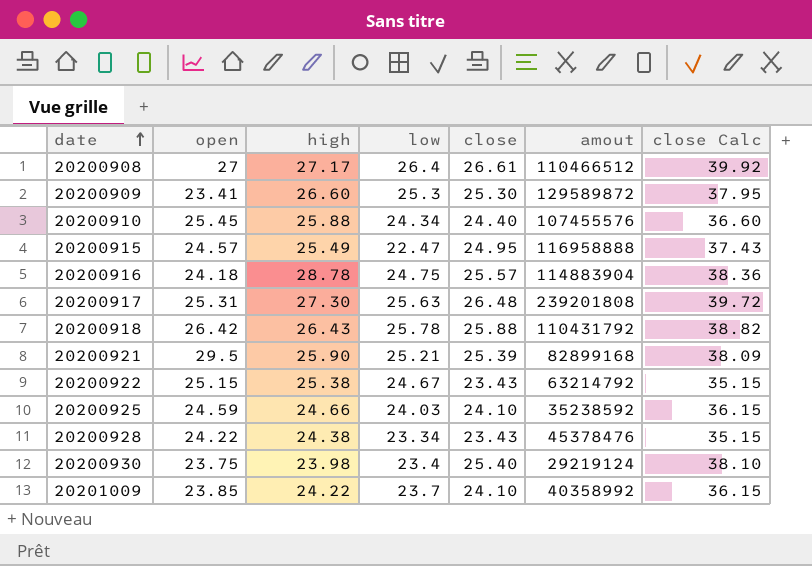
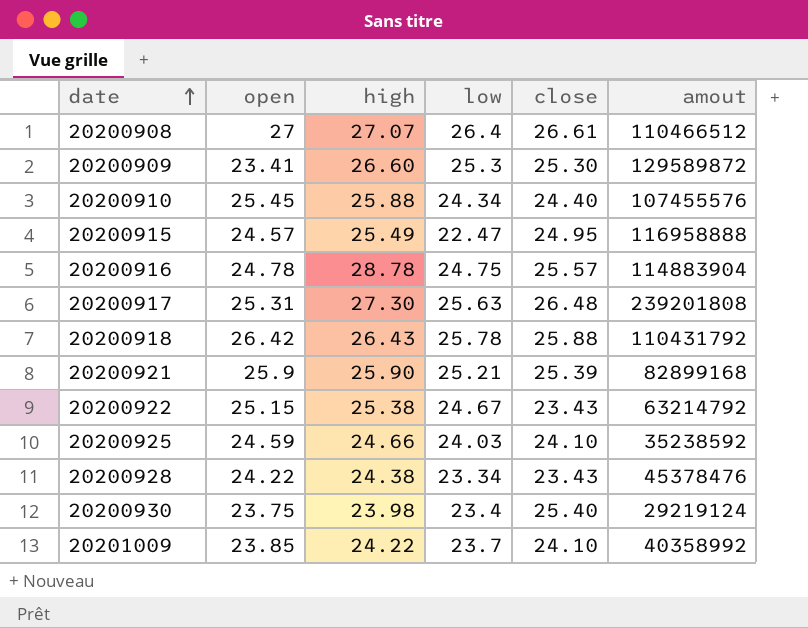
column close Calc | formula: [close] * 1.5 -> none
20200908 | high: 27.17 -> 27.07
20200916 | open: 24.18 -> 24.78
20200921 | open: 29.5 -> 25.9

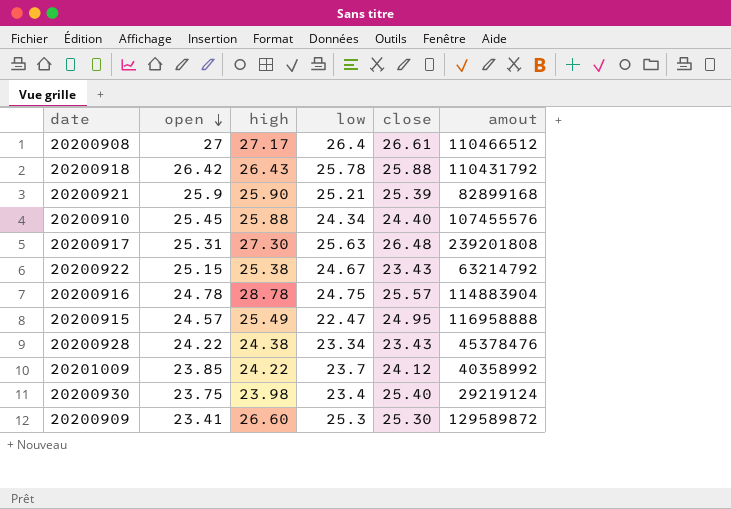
row order: date ascending -> open descending
row 20200925: 24.59 | 24.66 | 24.03 | 24.10 | 35238592 -> none
20200908 | high: 27.07 -> 27.17
20201009 | close: 24.10 -> 24.12

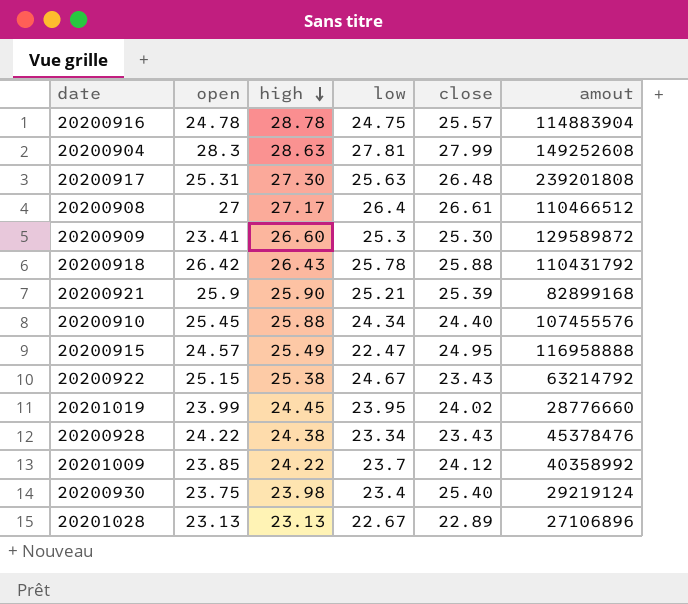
row order: open descending -> high descending
row 20200904: none -> 28.3 | 28.63 | 27.81 | 27.99 | 149252608
row 20201019: none -> 23.99 | 24.45 | 23.95 | 24.02 | 28776660
row 20201028: none -> 23.13 | 23.13 | 22.67 | 22.89 | 27106896

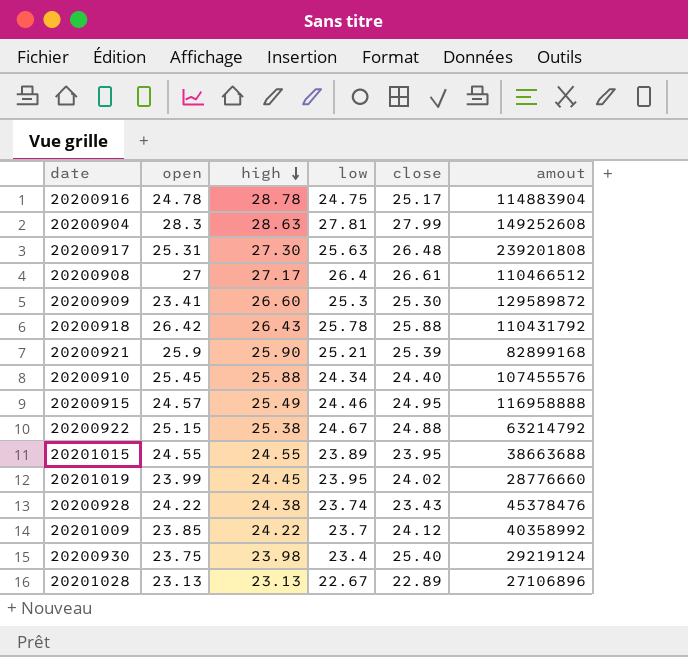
20200916 | close: 25.57 -> 25.17
20200915 | low: 22.47 -> 24.46
20200922 | close: 23.43 -> 24.88
row 20201015: none -> 24.55 | 24.55 | 23.89 | 23.95 | 38663688
20200928 | low: 23.34 -> 23.74

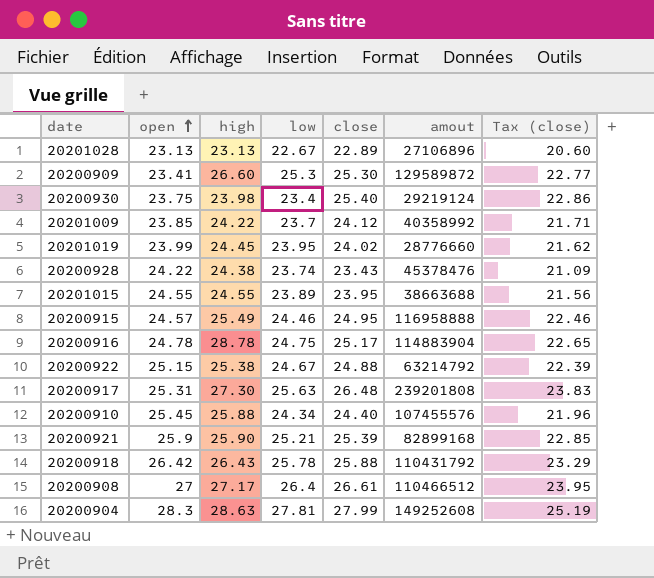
row order: high descending -> open ascending
column Tax (close) | formula: none -> [close] * 0.9

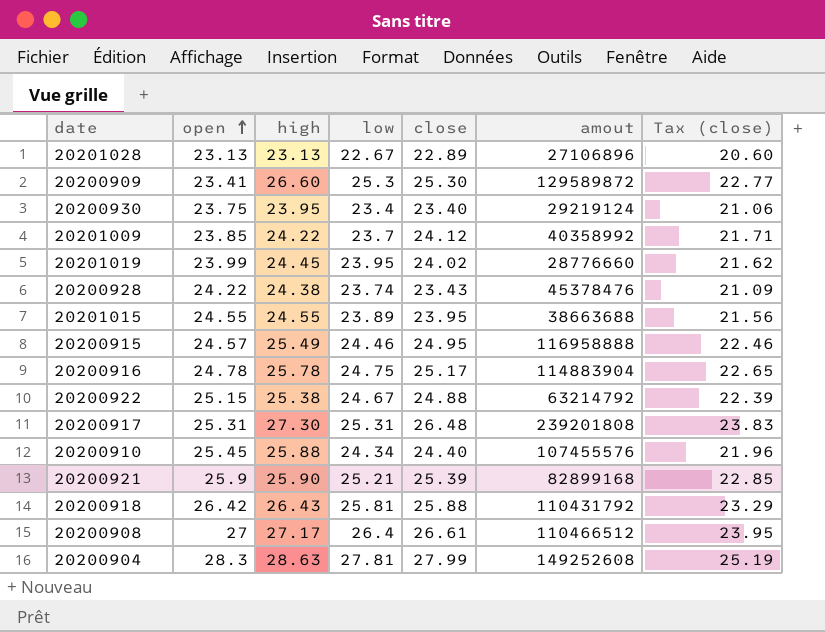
20200930 | high: 23.98 -> 23.95
20200930 | close: 25.40 -> 23.40
20200930 | Tax (close): 22.86 -> 21.06
20200916 | high: 28.78 -> 25.78
20200917 | low: 25.63 -> 25.31
20200918 | low: 25.78 -> 25.81

